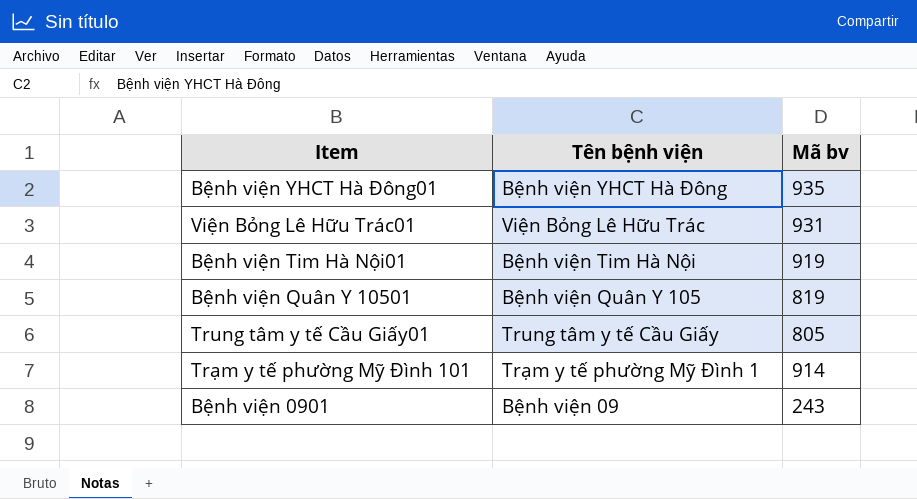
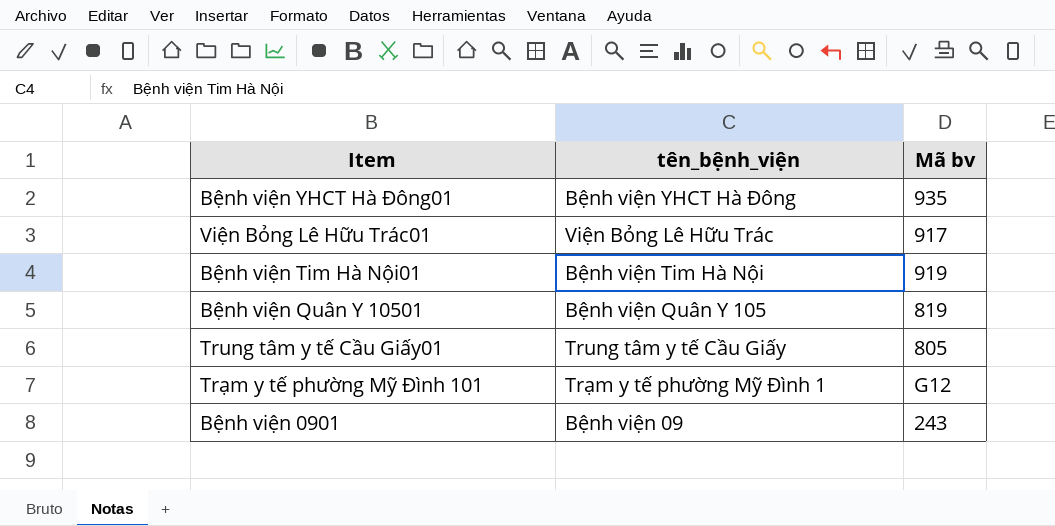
column name: Tên bệnh viện -> tên_bệnh_viện
Viện Bỏng Lê Hữu Trác01 | Mã bv: 931 -> 917
Trạm y tế phường Mỹ Đình 101 | Mã bv: 914 -> G12

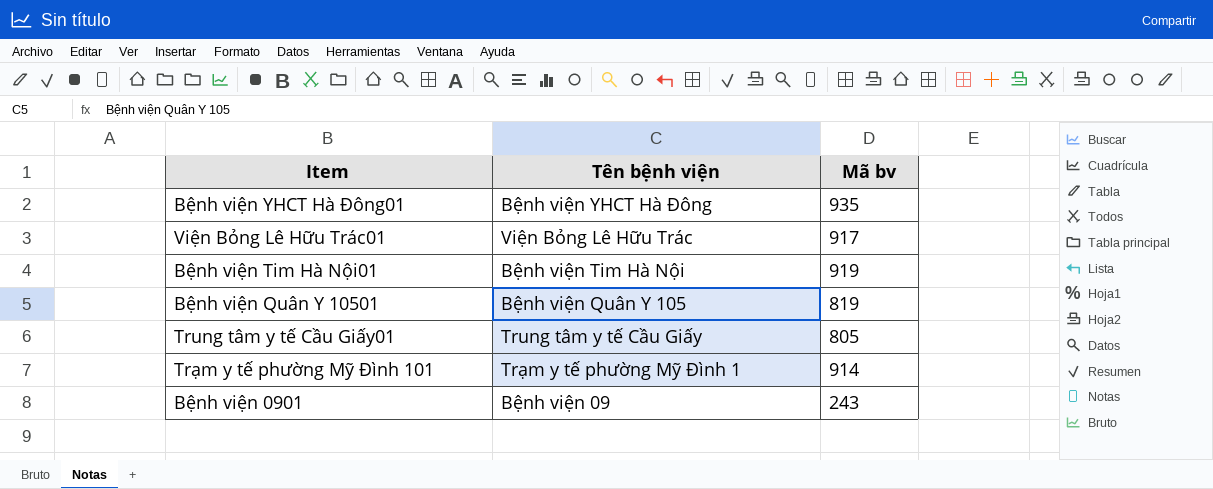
column name: tên_bệnh_viện -> Tên bệnh viện
Trạm y tế phường Mỹ Đình 101 | Mã bv: G12 -> 914

